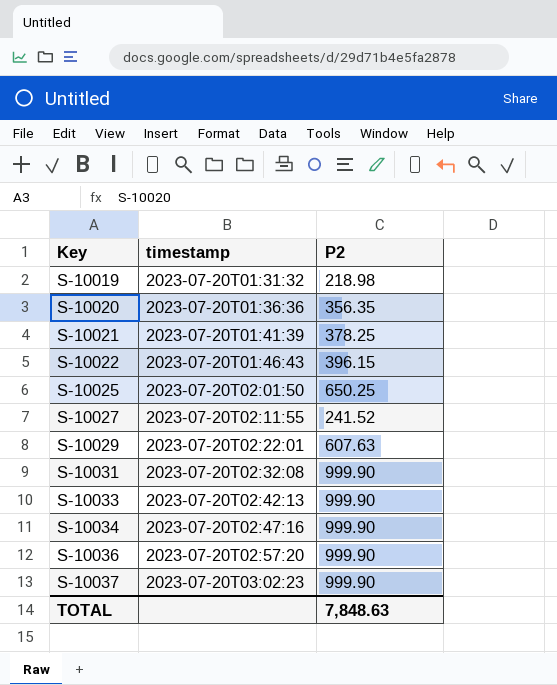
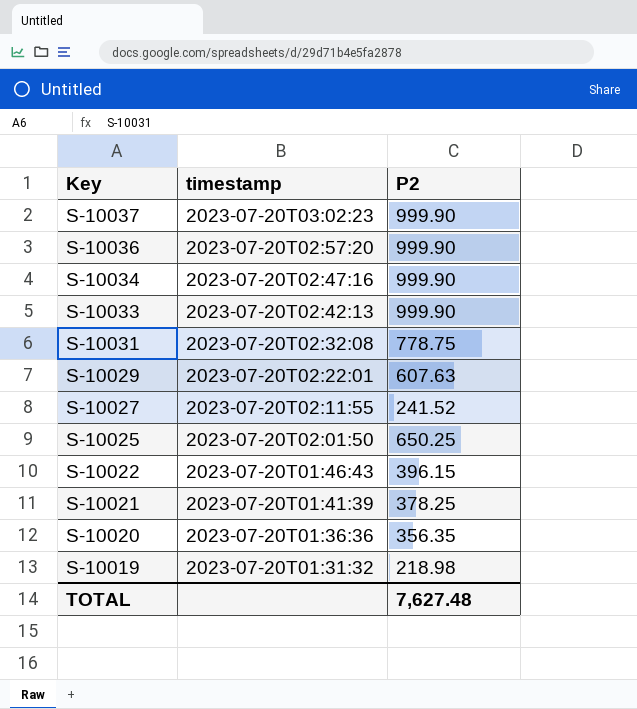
row order: Key ascending -> Key descending
S-10031 | P2: 999.90 -> 778.75
TOTAL | P2: 7,848.63 -> 7,627.48

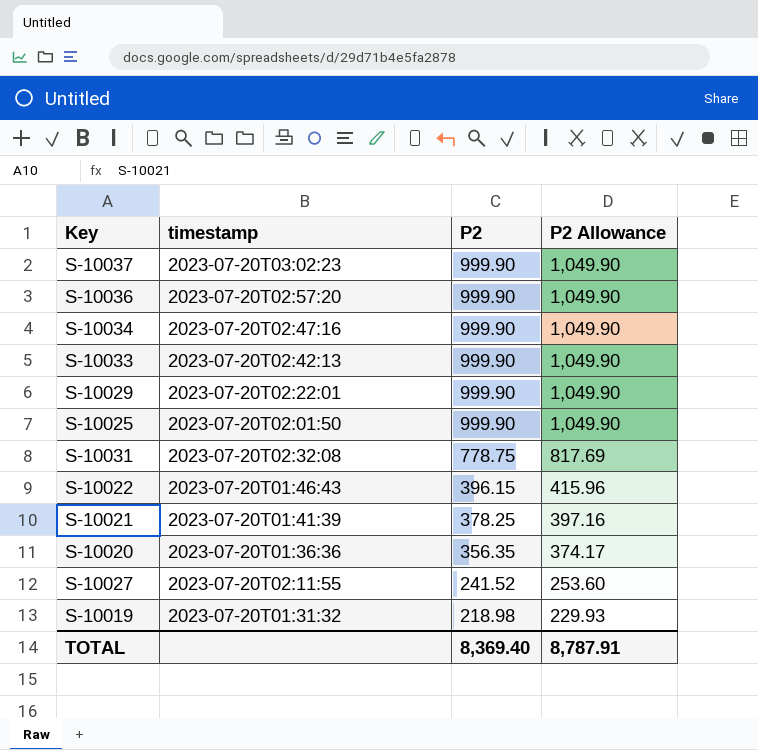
row order: Key descending -> P2 descending
column P2 Allowance | formula: none -> [P2] * 1.05
S-10029 | P2: 607.63 -> 999.90
S-10025 | P2: 650.25 -> 999.90
TOTAL | P2: 7,627.48 -> 8,369.40

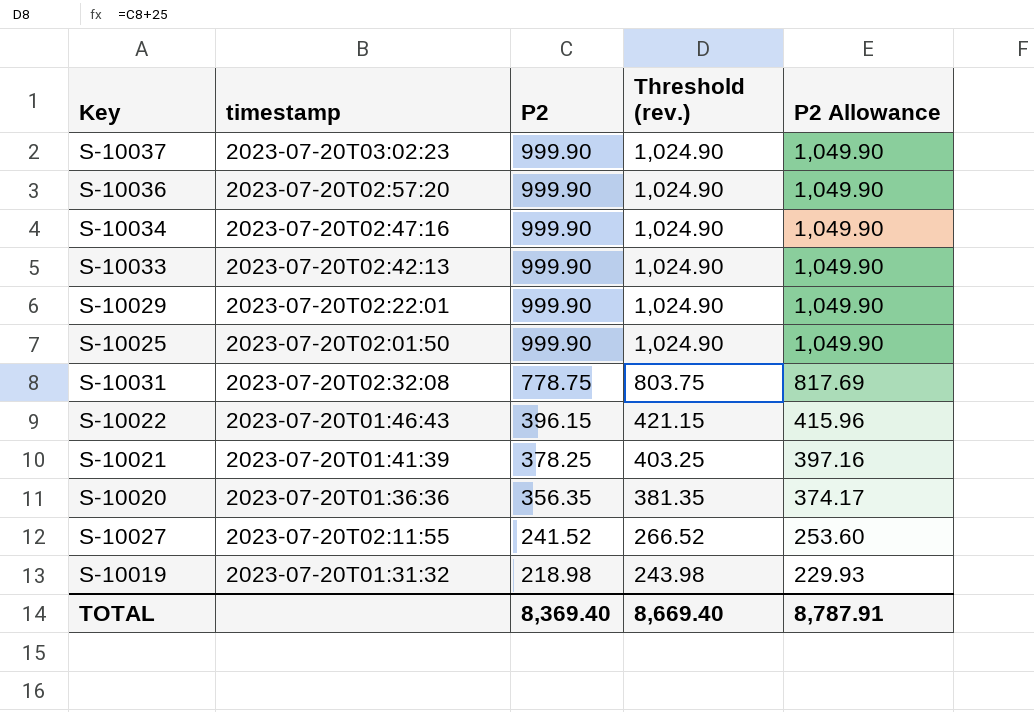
column Threshold (rev.) | formula: none -> [P2] + 25

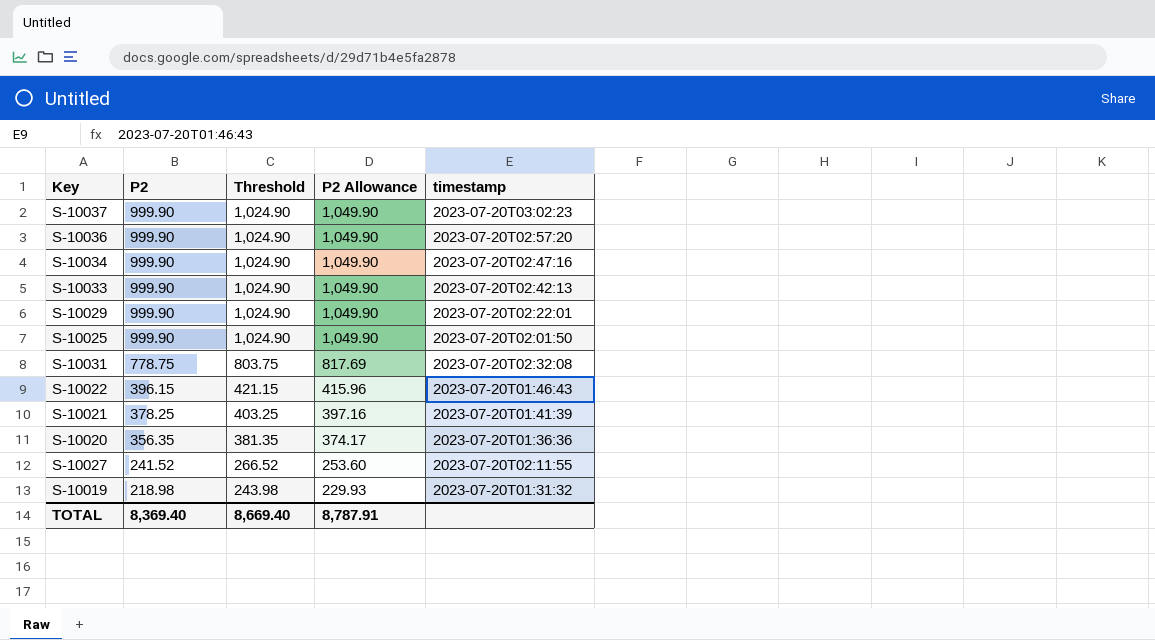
column name: Threshold (rev.) -> Threshold
column timestamp | position: 2 -> 5

